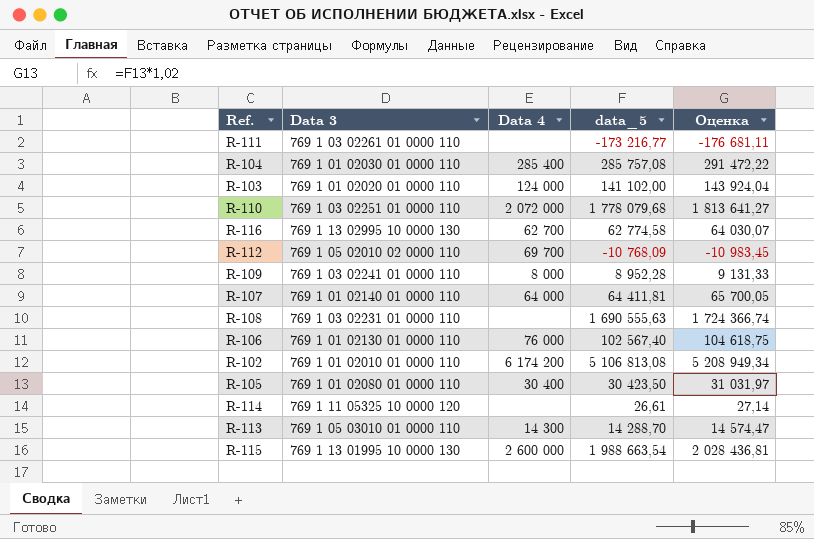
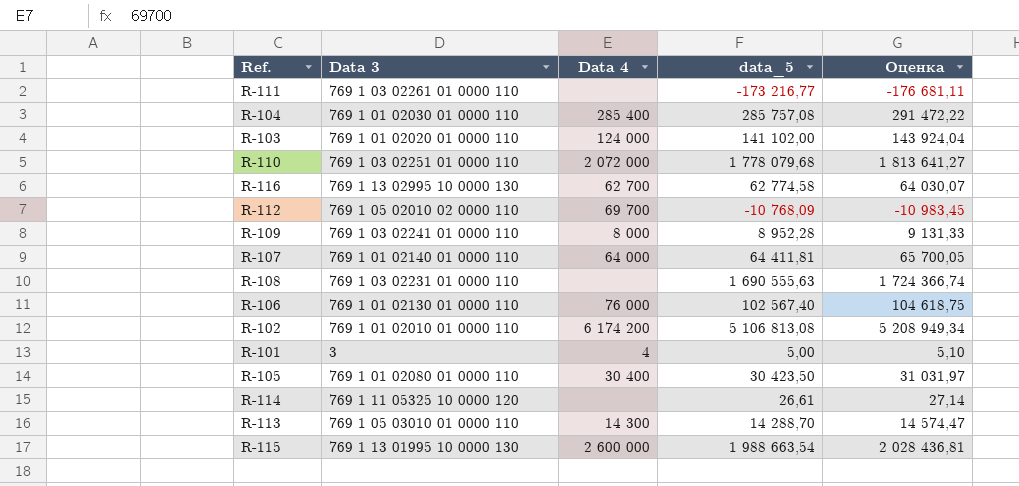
row R-101: none -> 3 | 4 | 5,00 | 5,10

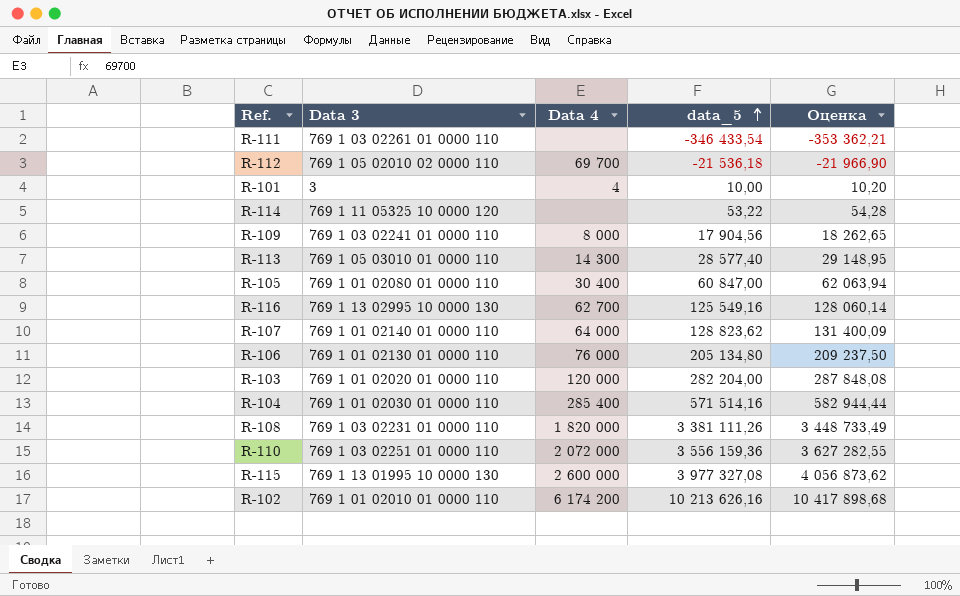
row order: none -> data_5 ascending
R-111 | data_5: -173 216,77 -> -346 433,54
R-111 | Оценка: -176 681,11 -> -353 362,21
R-112 | data_5: -10 768,09 -> -21 536,18
R-112 | Оценка: -10 983,45 -> -21 966,90
R-101 | data_5: 5,00 -> 10,00
R-101 | Оценка: 5,10 -> 10,20
R-114 | data_5: 26,61 -> 53,22
R-114 | Оценка: 27,14 -> 54,28
R-109 | data_5: 8 952,28 -> 17 904,56
R-109 | Оценка: 9 131,33 -> 18 262,65
R-113 | data_5: 14 288,70 -> 28 577,40
R-113 | Оценка: 14 574,47 -> 29 148,95
R-105 | data_5: 30 423,50 -> 60 847,00
R-105 | Оценка: 31 031,97 -> 62 063,94
R-116 | data_5: 62 774,58 -> 125 549,16
R-116 | Оценка: 64 030,07 -> 128 060,14
R-107 | data_5: 64 411,81 -> 128 823,62
R-107 | Оценка: 65 700,05 -> 131 400,09
R-106 | data_5: 102 567,40 -> 205 134,80
R-106 | Оценка: 104 618,75 -> 209 237,50
R-103 | Data 4: 124 000 -> 120 000
R-103 | data_5: 141 102,00 -> 282 204,00
R-103 | Оценка: 143 924,04 -> 287 848,08
R-104 | data_5: 285 757,08 -> 571 514,16
R-104 | Оценка: 291 472,22 -> 582 944,44
R-108 | Data 4: none -> 1 820 000
R-108 | data_5: 1 690 555,63 -> 3 381 111,26
R-108 | Оценка: 1 724 366,74 -> 3 448 733,49
R-110 | data_5: 1 778 079,68 -> 3 556 159,36
R-110 | Оценка: 1 813 641,27 -> 3 627 282,55
R-115 | data_5: 1 988 663,54 -> 3 977 327,08
R-115 | Оценка: 2 028 436,81 -> 4 056 873,62
R-102 | data_5: 5 106 813,08 -> 10 213 626,16
R-102 | Оценка: 5 208 949,34 -> 10 417 898,68

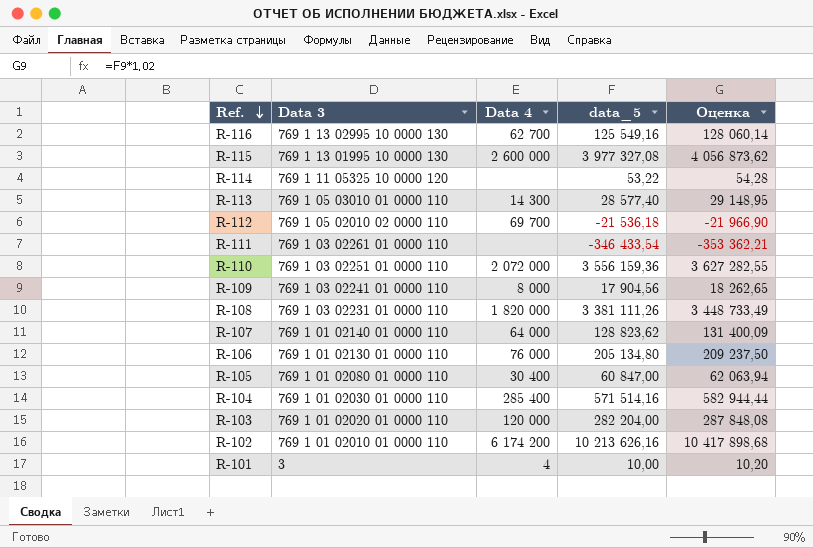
row order: data_5 ascending -> Ref. descending

